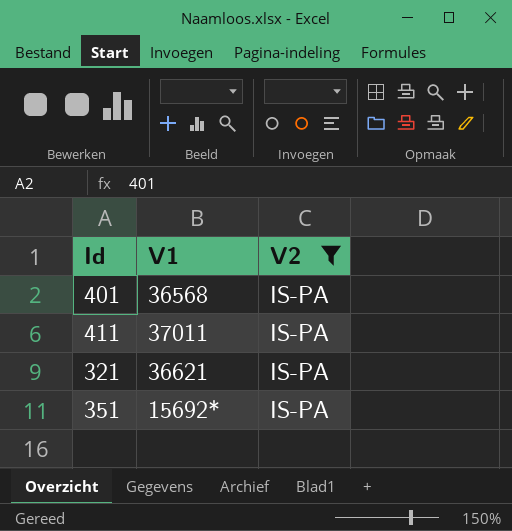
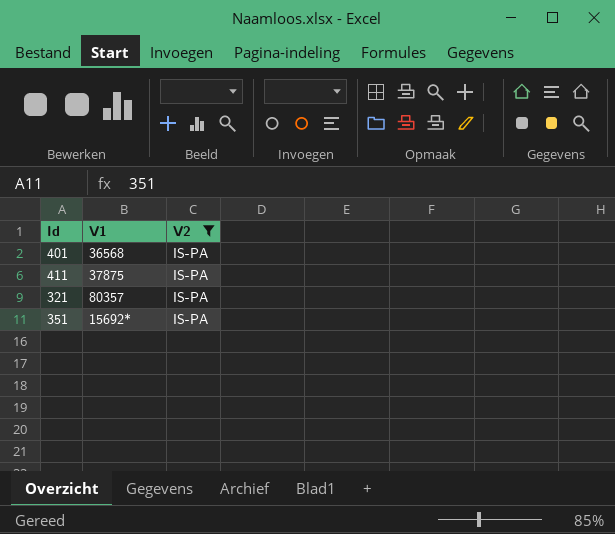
411 | V1: 37011 -> 37875
321 | V1: 36621 -> 80357

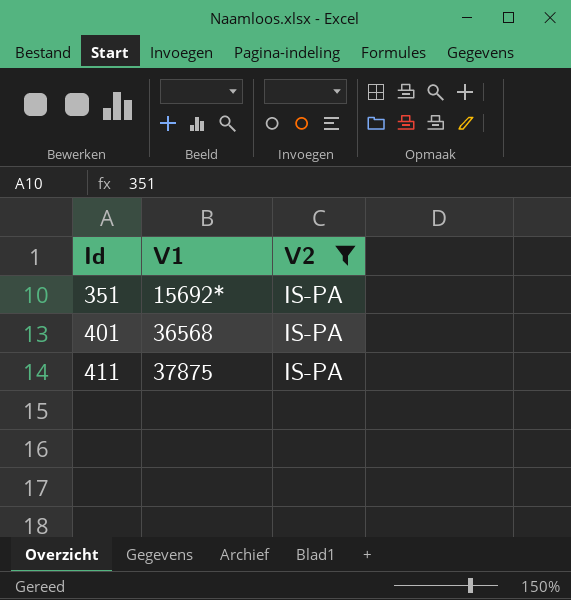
row order: none -> Id ascending
row 321: 80357 | IS-PA -> none

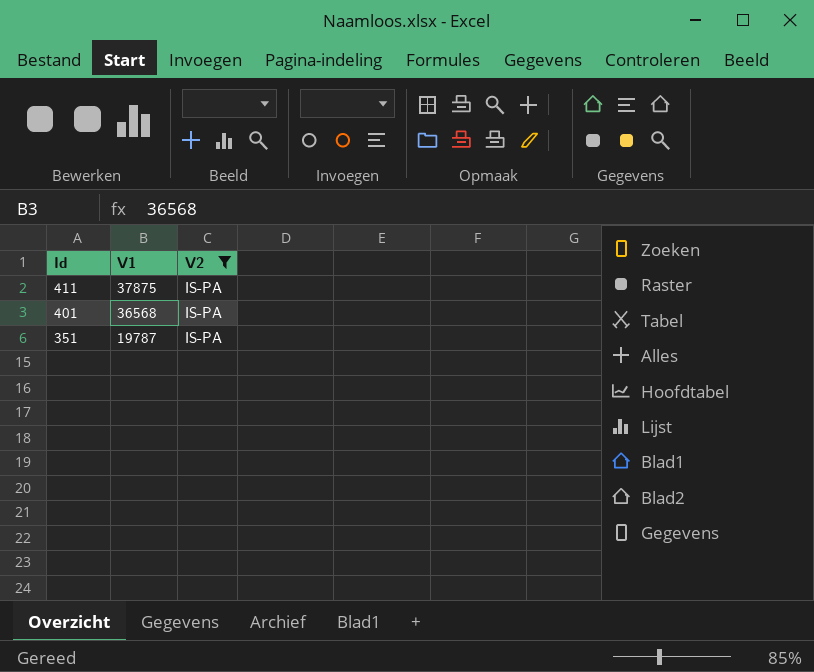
row order: Id ascending -> Id descending
351 | V1: 15692* -> 19787

